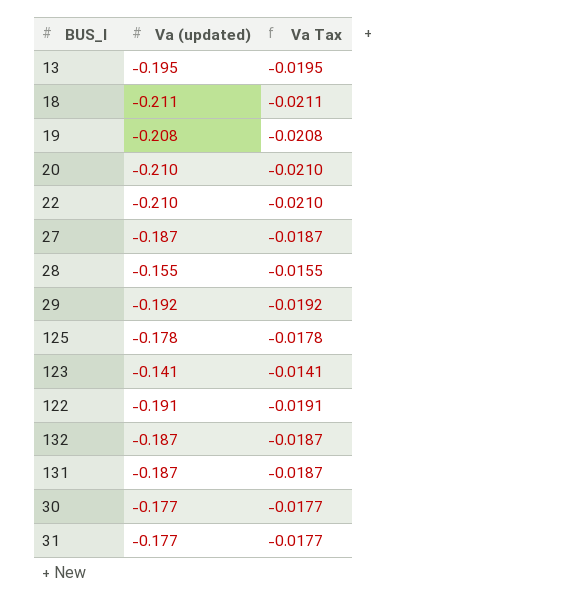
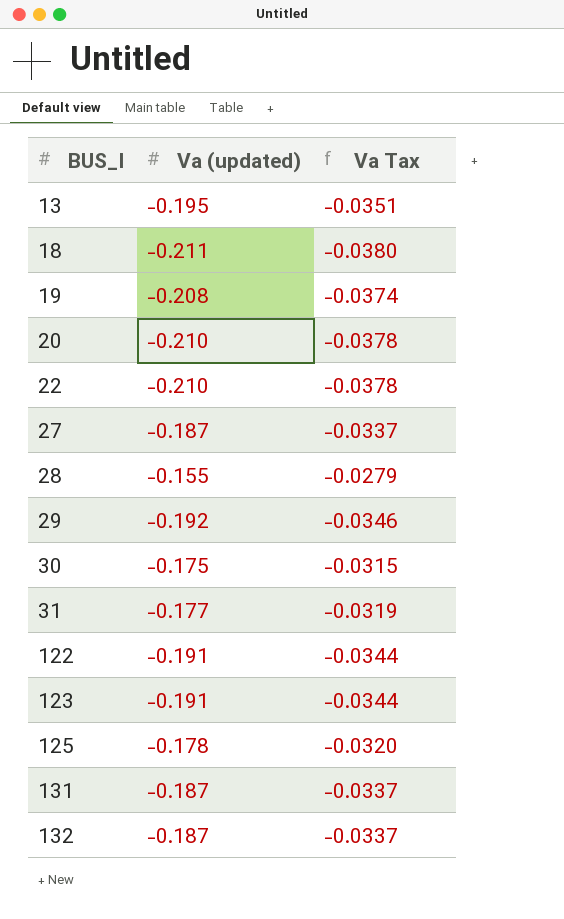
row order: none -> BUS_I ascending
column Va Tax | formula: [Va (updated)] * 0.1 -> [Va (updated)] * 0.18
30 | Va (updated): -0.177 -> -0.175
123 | Va (updated): -0.141 -> -0.191

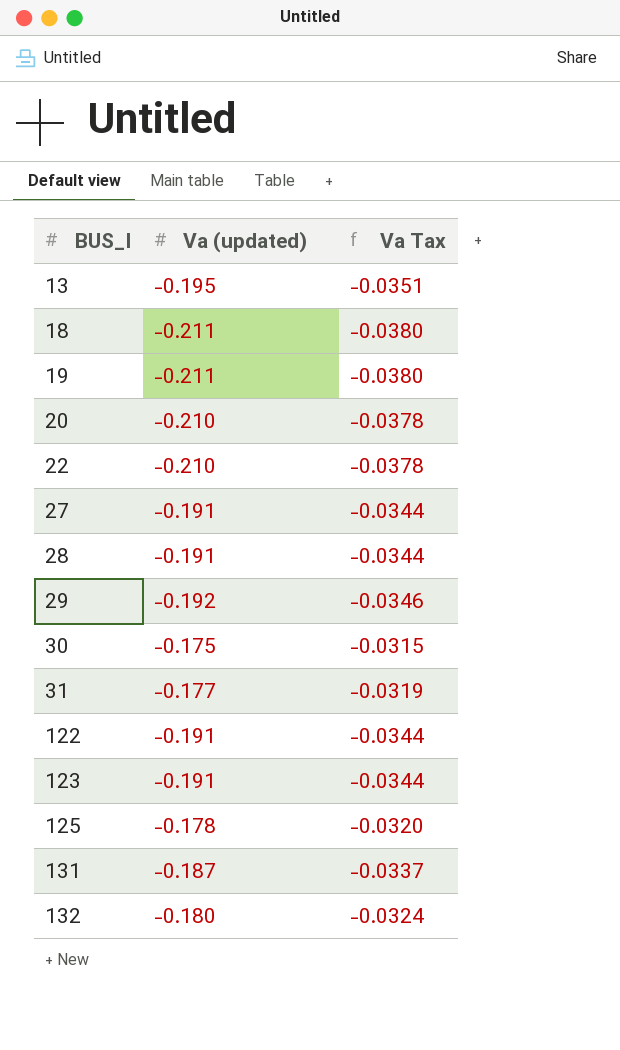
19 | Va (updated): -0.208 -> -0.211
19 | Va Tax: -0.0374 -> -0.0380
27 | Va (updated): -0.187 -> -0.191
27 | Va Tax: -0.0337 -> -0.0344
28 | Va (updated): -0.155 -> -0.191
28 | Va Tax: -0.0279 -> -0.0344
132 | Va (updated): -0.187 -> -0.180
132 | Va Tax: -0.0337 -> -0.0324

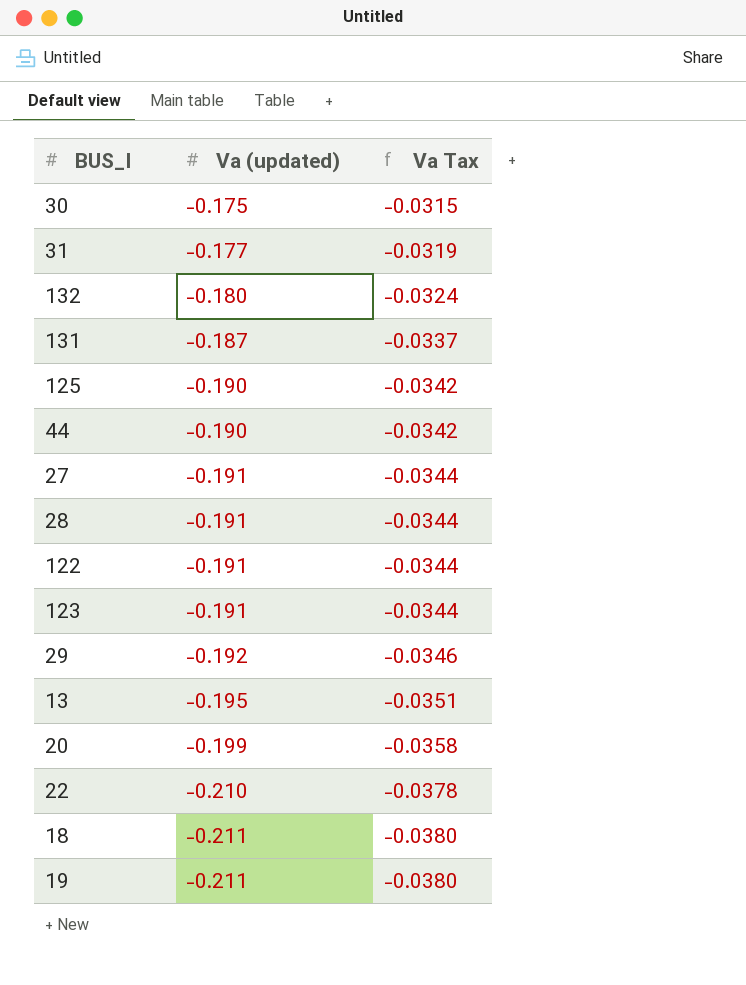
row order: BUS_I ascending -> Va (updated) descending
125 | Va (updated): -0.178 -> -0.190
125 | Va Tax: -0.0320 -> -0.0342
row 44: none -> -0.190 | -0.0342
20 | Va (updated): -0.210 -> -0.199
20 | Va Tax: -0.0378 -> -0.0358

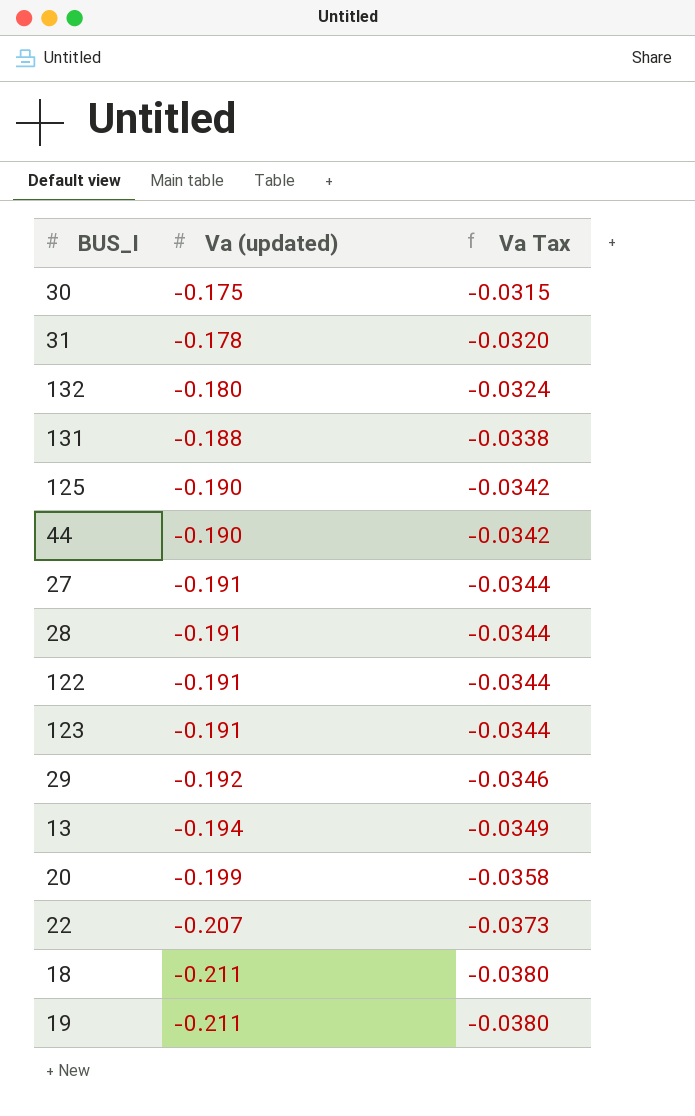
31 | Va (updated): -0.177 -> -0.178
31 | Va Tax: -0.0319 -> -0.0320
131 | Va (updated): -0.187 -> -0.188
131 | Va Tax: -0.0337 -> -0.0338
13 | Va (updated): -0.195 -> -0.194
13 | Va Tax: -0.0351 -> -0.0349
22 | Va (updated): -0.210 -> -0.207
22 | Va Tax: -0.0378 -> -0.0373

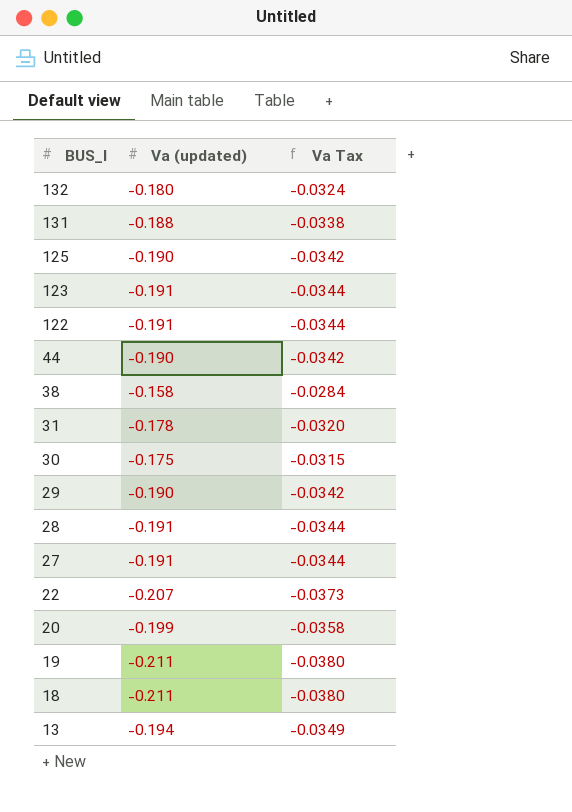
row order: Va (updated) descending -> BUS_I descending
row 38: none -> -0.158 | -0.0284
29 | Va (updated): -0.192 -> -0.190
29 | Va Tax: -0.0346 -> -0.0342

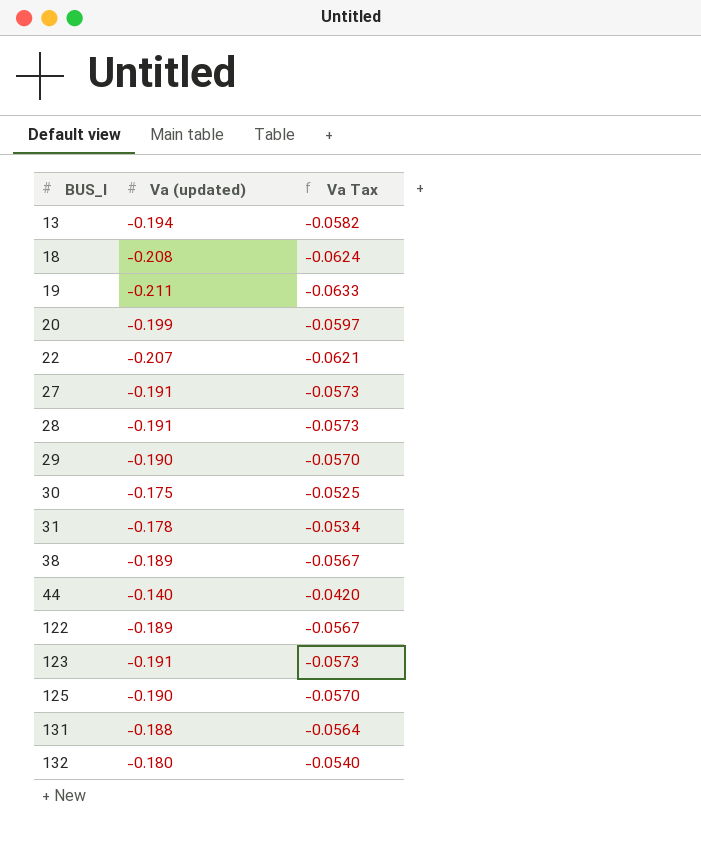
row order: BUS_I descending -> BUS_I ascending
column Va Tax | formula: [Va (updated)] * 0.18 -> [Va (updated)] * 0.3
18 | Va (updated): -0.211 -> -0.208
38 | Va (updated): -0.158 -> -0.189
44 | Va (updated): -0.190 -> -0.140
122 | Va (updated): -0.191 -> -0.189

